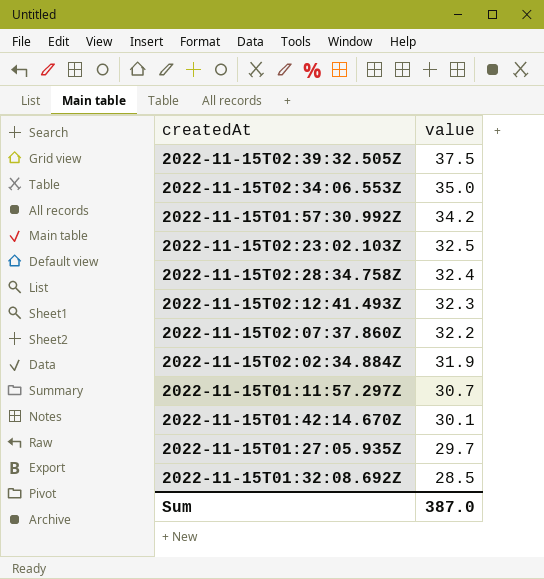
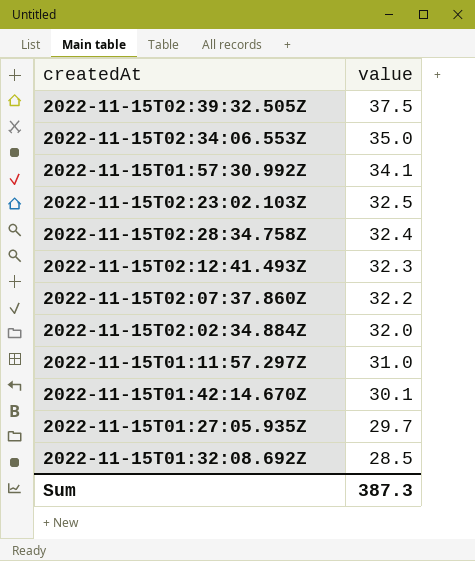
2022-11-15T01:57:30.992Z | value: 34.2 -> 34.1
2022-11-15T02:02:34.884Z | value: 31.9 -> 32.0
2022-11-15T01:11:57.297Z | value: 30.7 -> 31.0
Sum | value: 387.0 -> 387.3

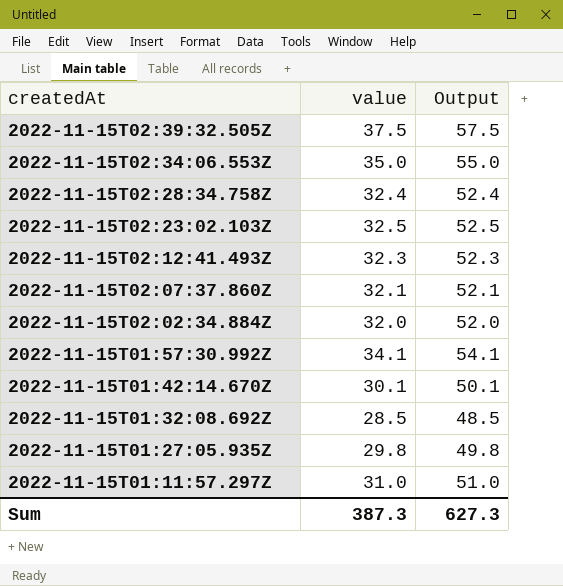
row order: value descending -> createdAt descending
column Output | formula: none -> [value] + 20
2022-11-15T02:07:37.860Z | value: 32.2 -> 32.1
2022-11-15T01:27:05.935Z | value: 29.7 -> 29.8

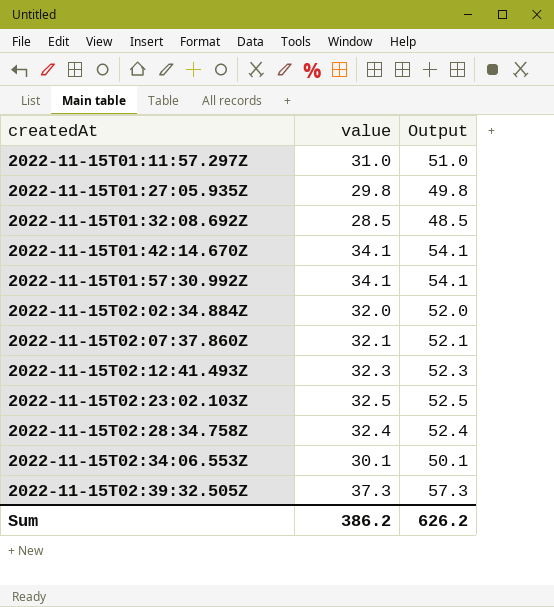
row order: createdAt descending -> createdAt ascending
2022-11-15T01:42:14.670Z | value: 30.1 -> 34.1
2022-11-15T01:42:14.670Z | Output: 50.1 -> 54.1
2022-11-15T02:34:06.553Z | value: 35.0 -> 30.1
2022-11-15T02:34:06.553Z | Output: 55.0 -> 50.1
2022-11-15T02:39:32.505Z | value: 37.5 -> 37.3
2022-11-15T02:39:32.505Z | Output: 57.5 -> 57.3
Sum | value: 387.3 -> 386.2
Sum | Output: 627.3 -> 626.2

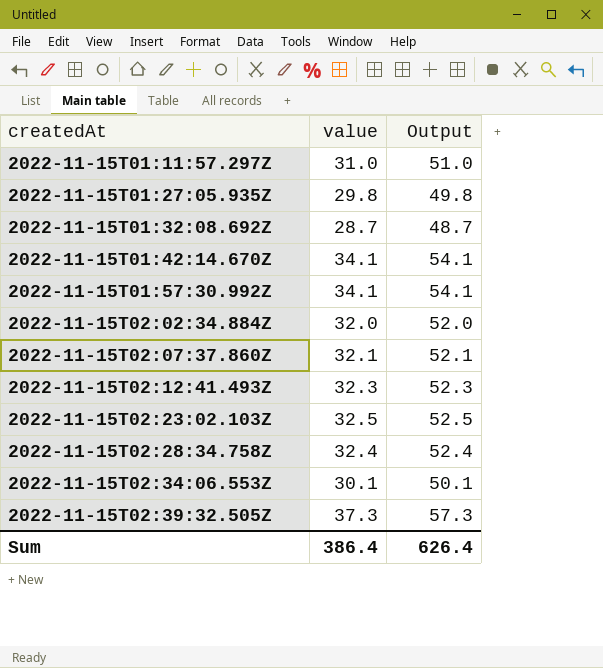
2022-11-15T01:32:08.692Z | value: 28.5 -> 28.7
2022-11-15T01:32:08.692Z | Output: 48.5 -> 48.7
Sum | value: 386.2 -> 386.4
Sum | Output: 626.2 -> 626.4

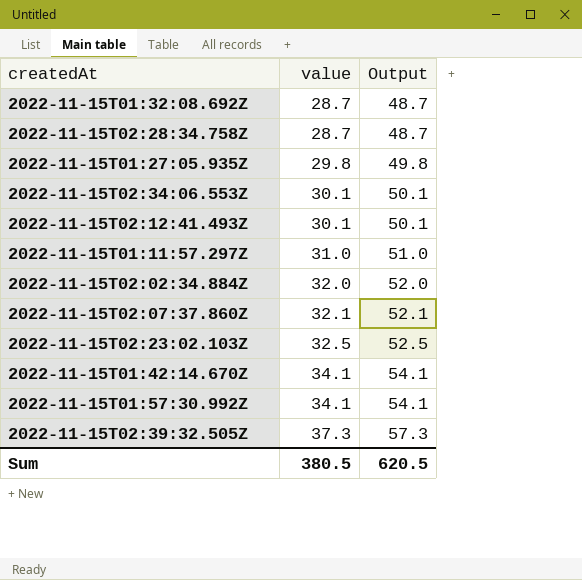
row order: createdAt ascending -> value ascending
2022-11-15T02:28:34.758Z | value: 32.4 -> 28.7
2022-11-15T02:28:34.758Z | Output: 52.4 -> 48.7
2022-11-15T02:12:41.493Z | value: 32.3 -> 30.1
2022-11-15T02:12:41.493Z | Output: 52.3 -> 50.1
Sum | value: 386.4 -> 380.5
Sum | Output: 626.4 -> 620.5

